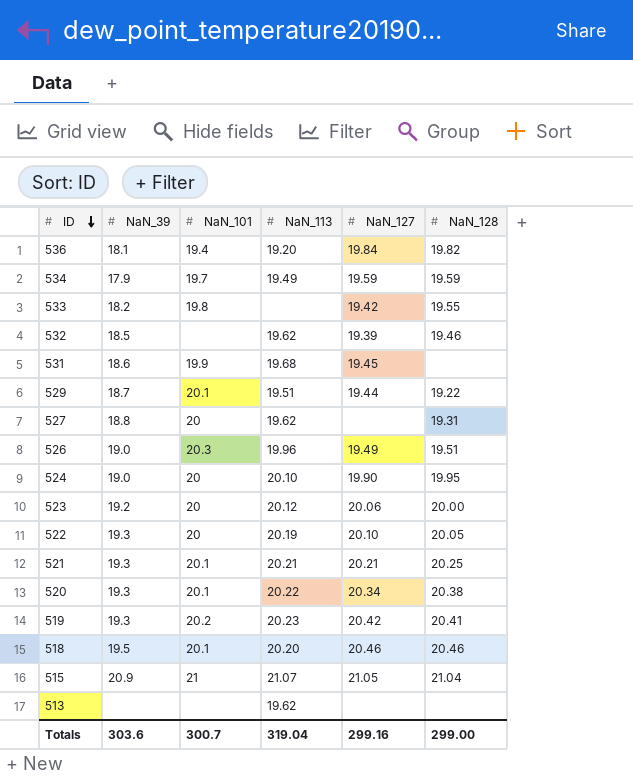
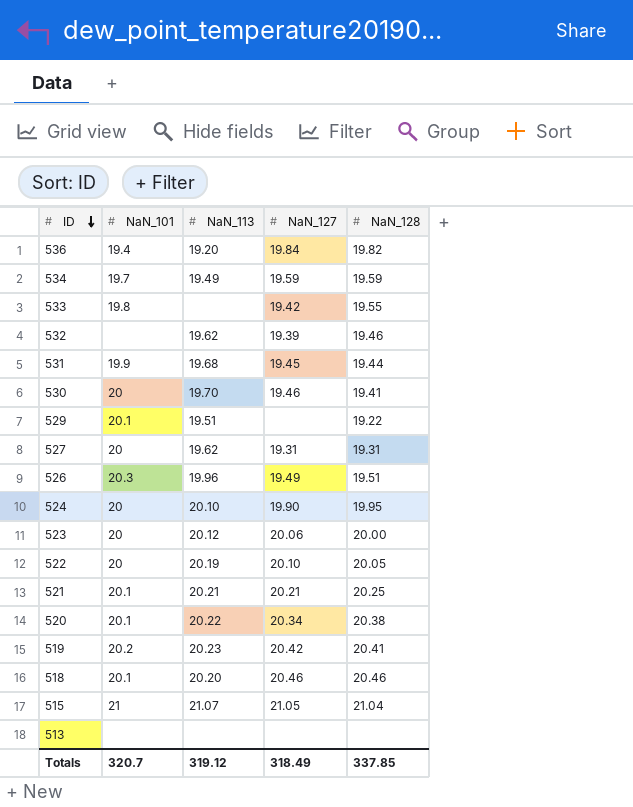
column NaN_39 | position: 2 -> none
531 | NaN_128: none -> 19.44
row 530: none -> 20 | 19.70 | 19.46 | 19.41
529 | NaN_127: 19.44 -> none
527 | NaN_127: none -> 19.31
513 | NaN_113: 19.62 -> none
Totals | NaN_101: 300.7 -> 320.7
Totals | NaN_113: 319.04 -> 319.12
Totals | NaN_127: 299.16 -> 318.49
Totals | NaN_128: 299.00 -> 337.85

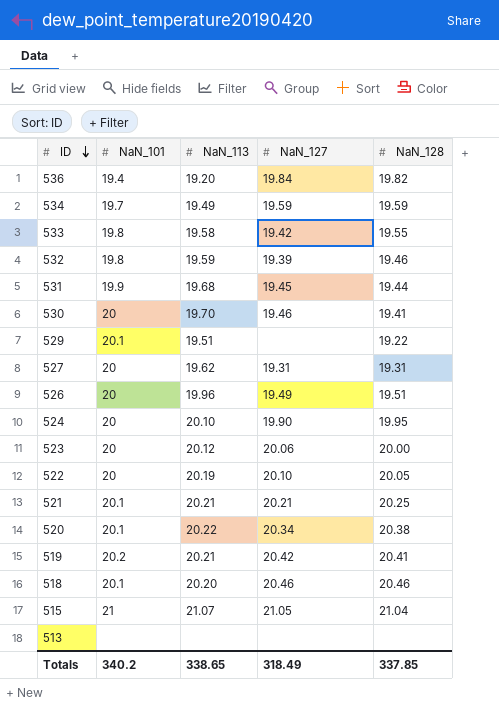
533 | NaN_113: none -> 19.58
532 | NaN_101: none -> 19.8
532 | NaN_113: 19.62 -> 19.59
526 | NaN_101: 20.3 -> 20
519 | NaN_113: 20.23 -> 20.21
Totals | NaN_101: 320.7 -> 340.2
Totals | NaN_113: 319.12 -> 338.65

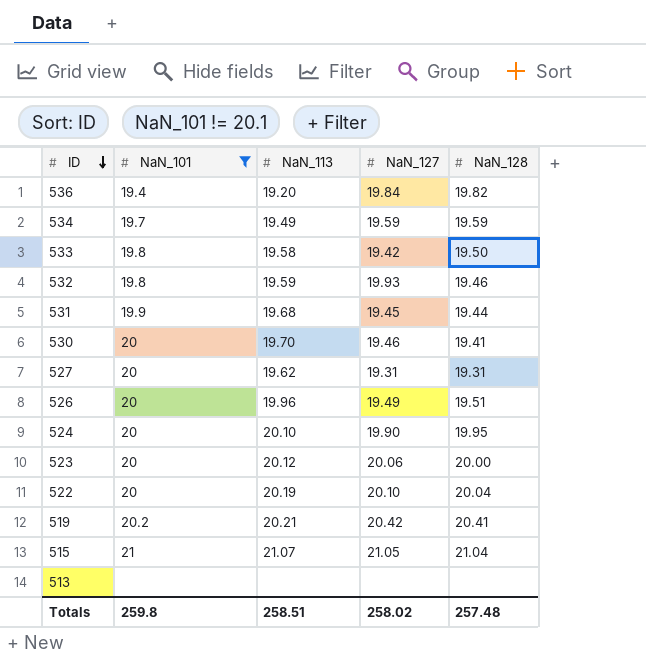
filter: none -> NaN_101 != 20.1
533 | NaN_128: 19.55 -> 19.50
532 | NaN_127: 19.39 -> 19.93
522 | NaN_128: 20.05 -> 20.04
Totals | NaN_101: 340.2 -> 259.8
Totals | NaN_113: 338.65 -> 258.51
Totals | NaN_127: 318.49 -> 258.02
Totals | NaN_128: 337.85 -> 257.48

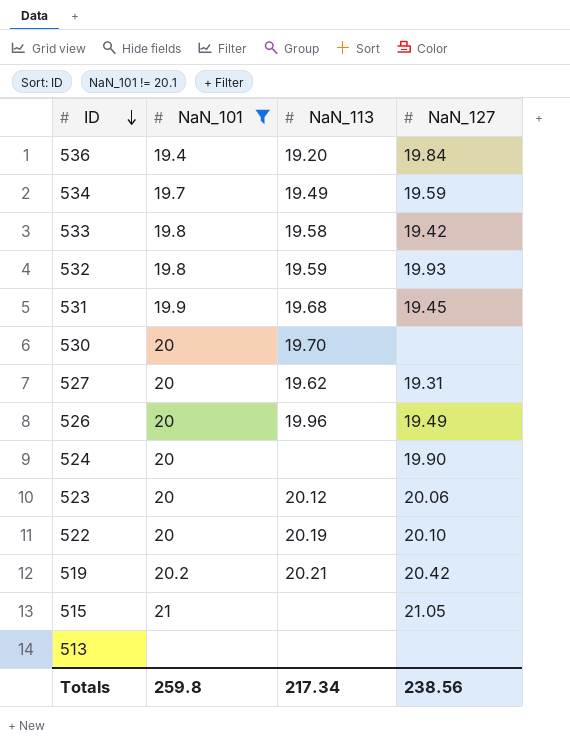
column NaN_128 | position: 5 -> none
530 | NaN_127: 19.46 -> none
524 | NaN_113: 20.10 -> none
515 | NaN_113: 21.07 -> none
Totals | NaN_113: 258.51 -> 217.34
Totals | NaN_127: 258.02 -> 238.56

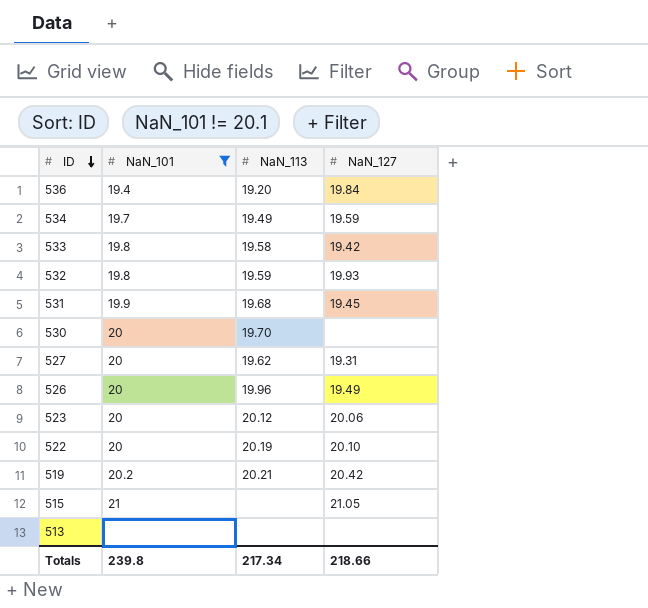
row 524: 20 | none | 19.90 -> none
Totals | NaN_101: 259.8 -> 239.8
Totals | NaN_127: 238.56 -> 218.66

